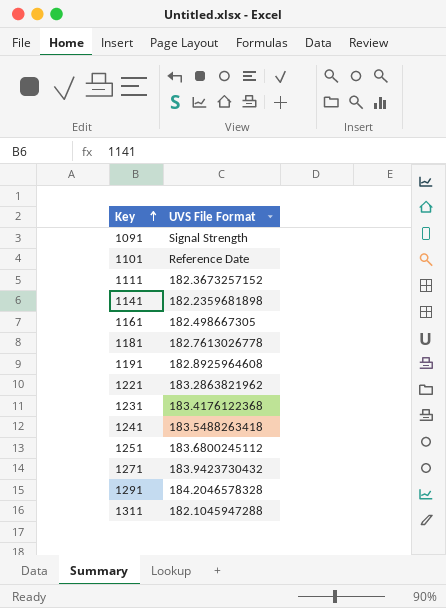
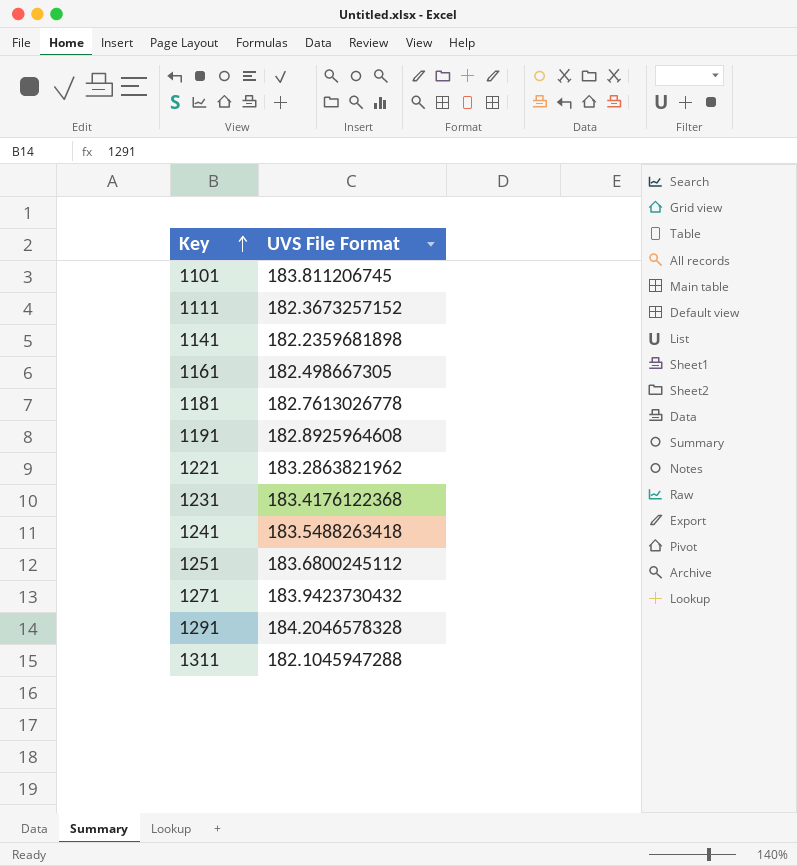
row 1091: Signal Strength -> none
1101 | UVS File Format: Reference Date -> 183.811206745

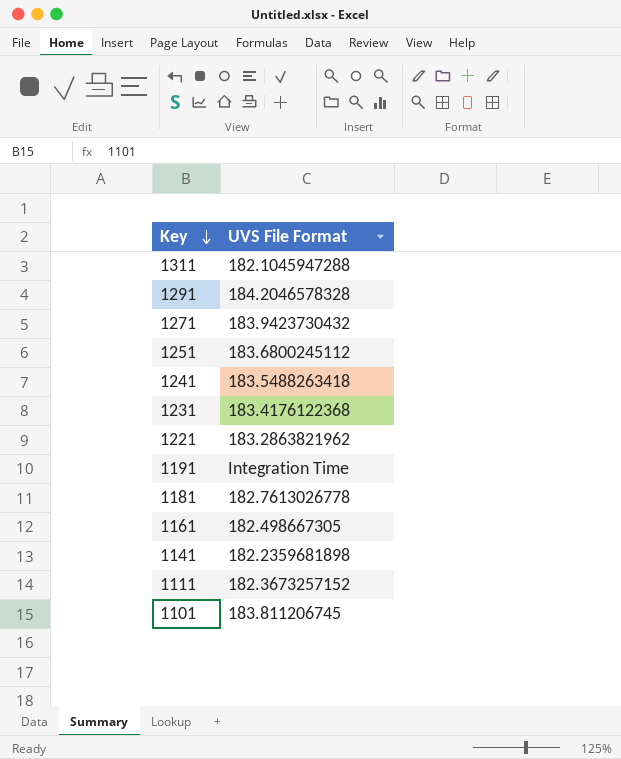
row order: Key ascending -> Key descending
1191 | UVS File Format: 182.8925964608 -> Integration Time

